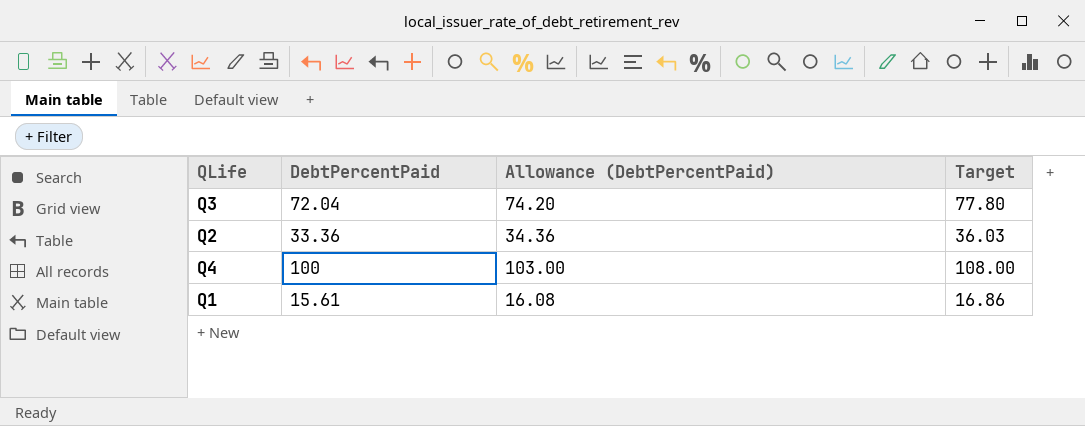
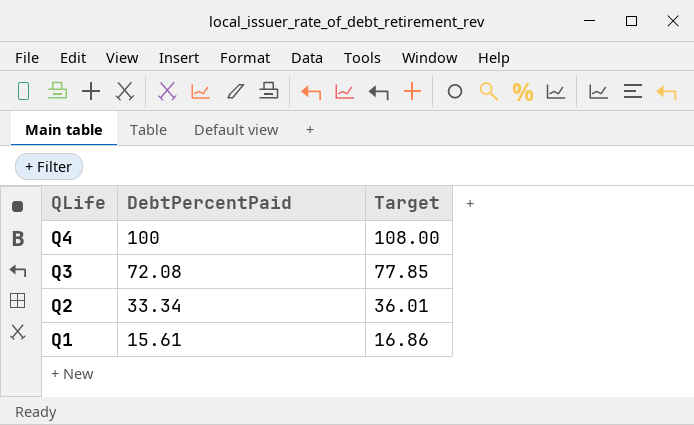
row order: none -> QLife descending
column Allowance (DebtPercentPaid) | formula: [DebtPercentPaid] * 1.03 -> none
Q3 | DebtPercentPaid: 72.04 -> 72.08
Q3 | Target: 77.80 -> 77.85
Q2 | DebtPercentPaid: 33.36 -> 33.34
Q2 | Target: 36.03 -> 36.01

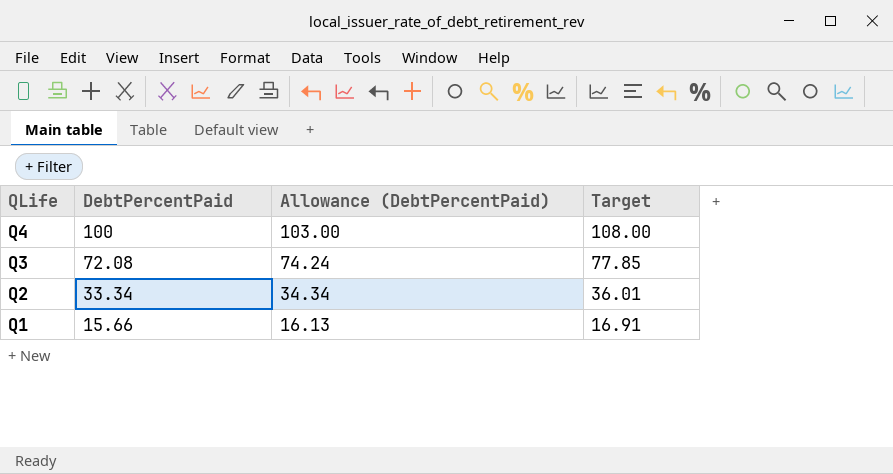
column Allowance (DebtPercentPaid) | formula: none -> [DebtPercentPaid] * 1.03
Q1 | DebtPercentPaid: 15.61 -> 15.66
Q1 | Target: 16.86 -> 16.91

